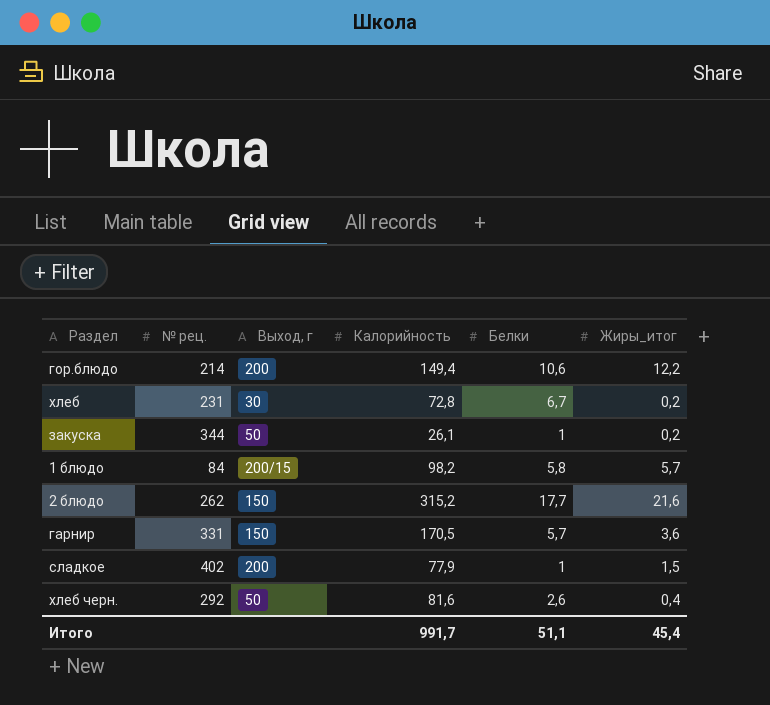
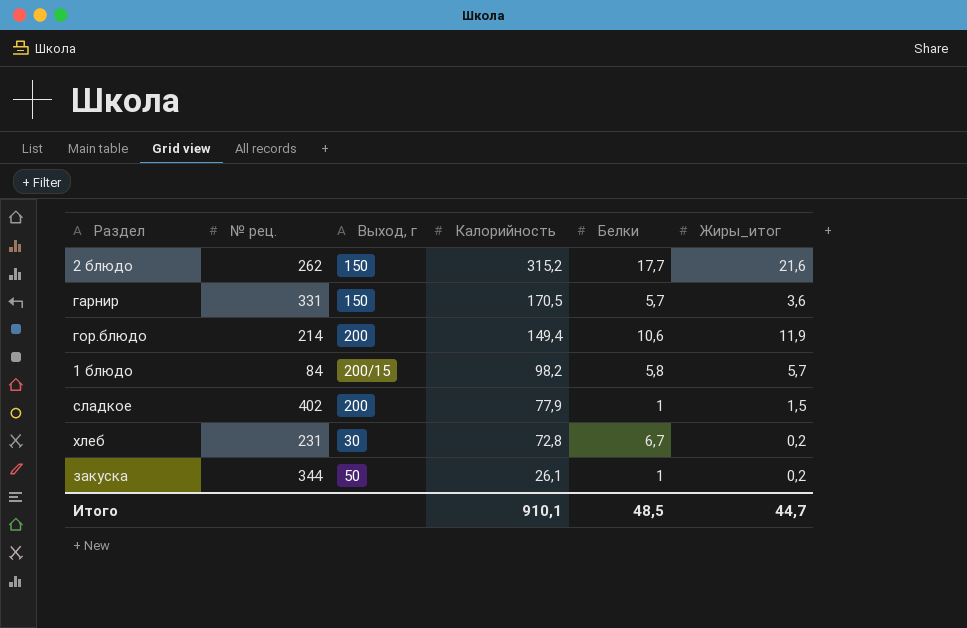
row order: none -> Калорийность descending
row хлеб черн.: 292 | 50 | 81,6 | 2,6 | 0,4 -> none
гор.блюдо | Жиры_итог: 12,2 -> 11,9
Итого | Калорийность: 991,7 -> 910,1
Итого | Белки: 51,1 -> 48,5
Итого | Жиры_итог: 45,4 -> 44,7

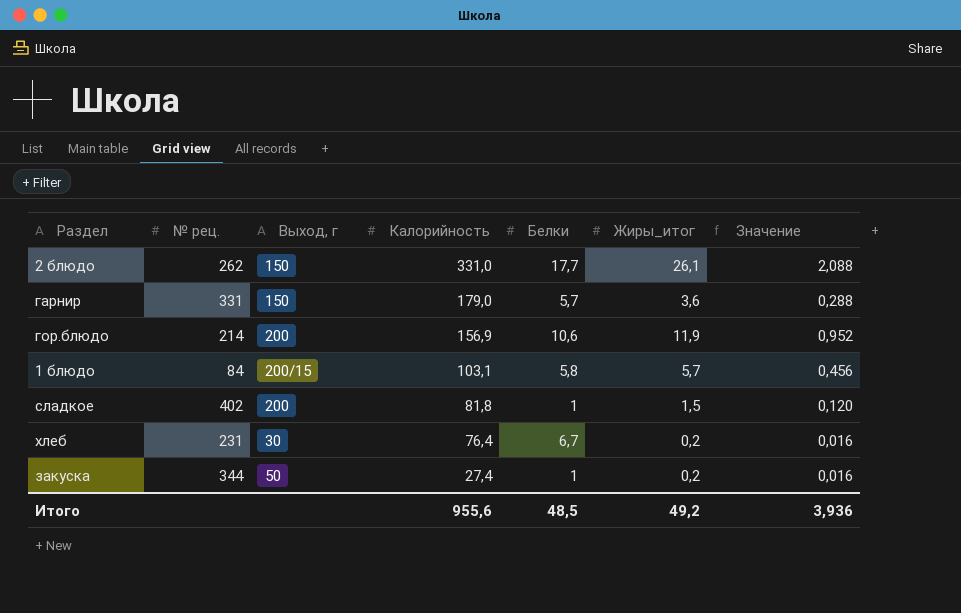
column Значение | formula: none -> [Жиры_итог] * 0,08
2 блюдо | Калорийность: 315,2 -> 331,0
2 блюдо | Жиры_итог: 21,6 -> 26,1
гарнир | Калорийность: 170,5 -> 179,0
гор.блюдо | Калорийность: 149,4 -> 156,9
1 блюдо | Калорийность: 98,2 -> 103,1
сладкое | Калорийность: 77,9 -> 81,8
хлеб | Калорийность: 72,8 -> 76,4
закуска | Калорийность: 26,1 -> 27,4
Итого | Калорийность: 910,1 -> 955,6
Итого | Жиры_итог: 44,7 -> 49,2

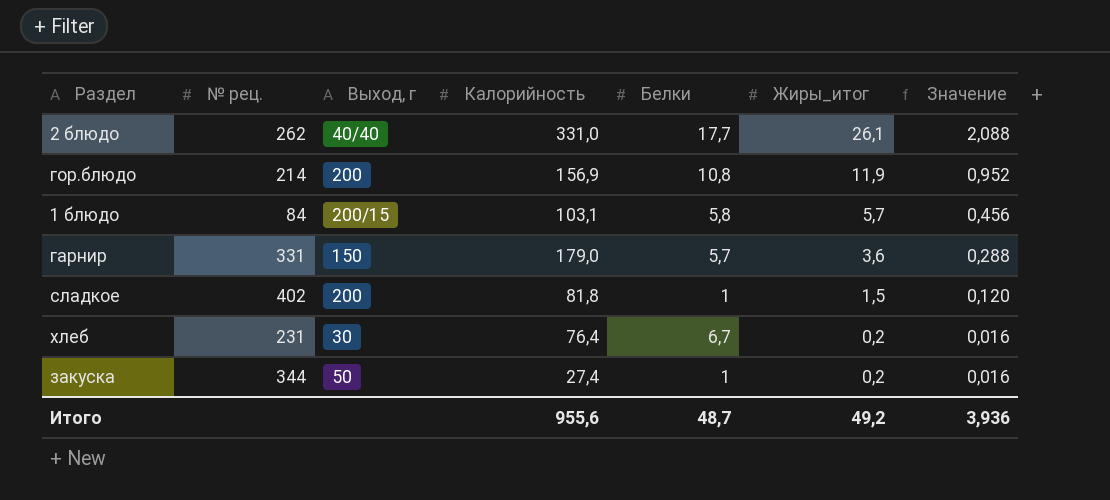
row order: Калорийность descending -> Жиры_итог descending
2 блюдо | Выход, г: 150 -> 40/40
гор.блюдо | Белки: 10,6 -> 10,8
Итого | Белки: 48,5 -> 48,7

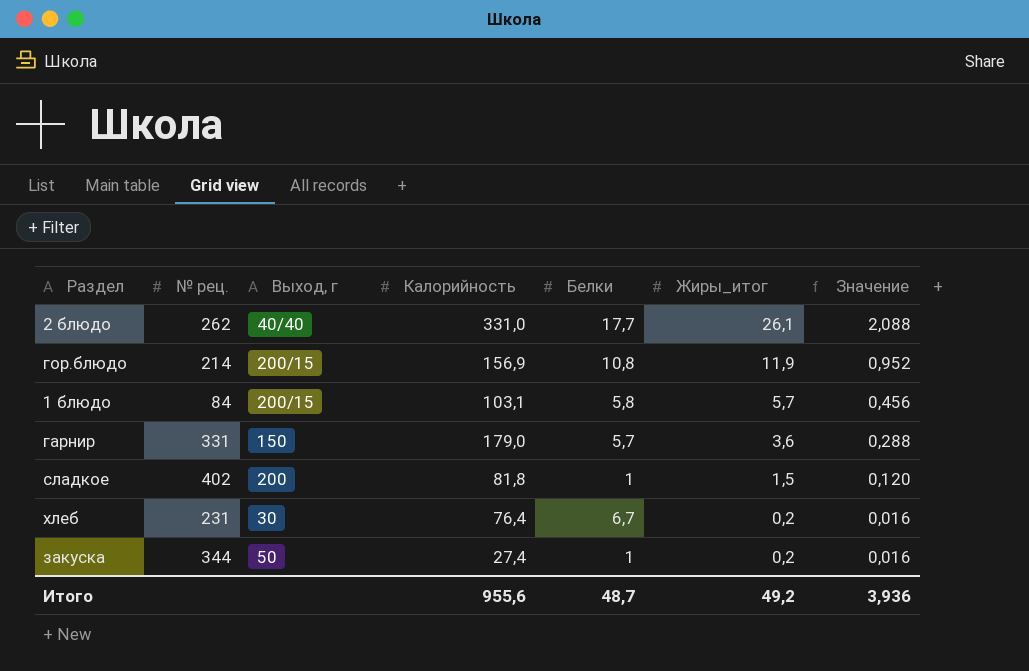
гор.блюдо | Выход, г: 200 -> 200/15

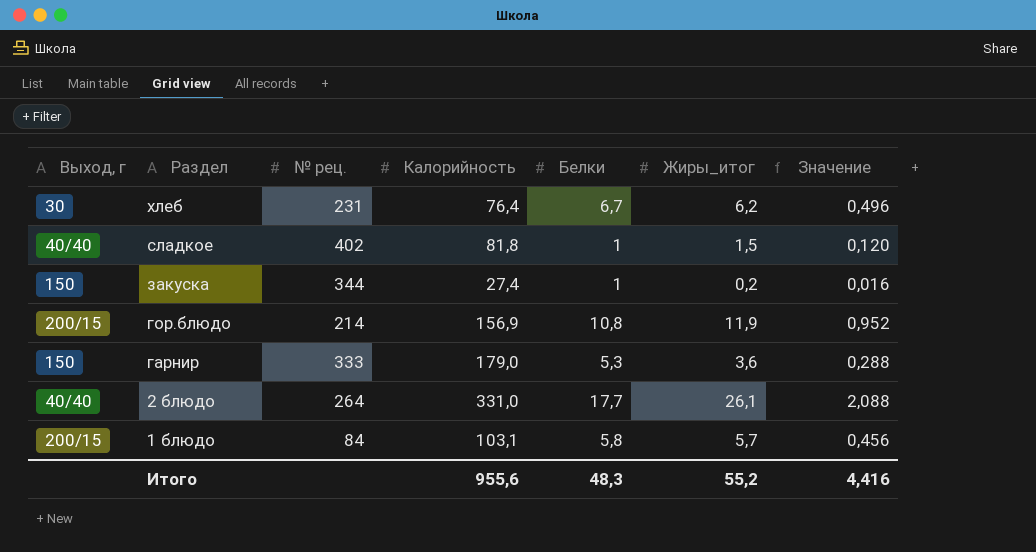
row order: Жиры_итог descending -> Раздел descending
column Выход, г | position: 3 -> 1
хлеб | Жиры_итог: 0,2 -> 6,2
хлеб | Значение: 0,016 -> 0,496
сладкое | Выход, г: 200 -> 40/40
закуска | Выход, г: 50 -> 150
гарнир | № рец.: 331 -> 333
гарнир | Белки: 5,7 -> 5,3
2 блюдо | № рец.: 262 -> 264
Итого | Белки: 48,7 -> 48,3
Итого | Жиры_итог: 49,2 -> 55,2
Итого | Значение: 3,936 -> 4,416

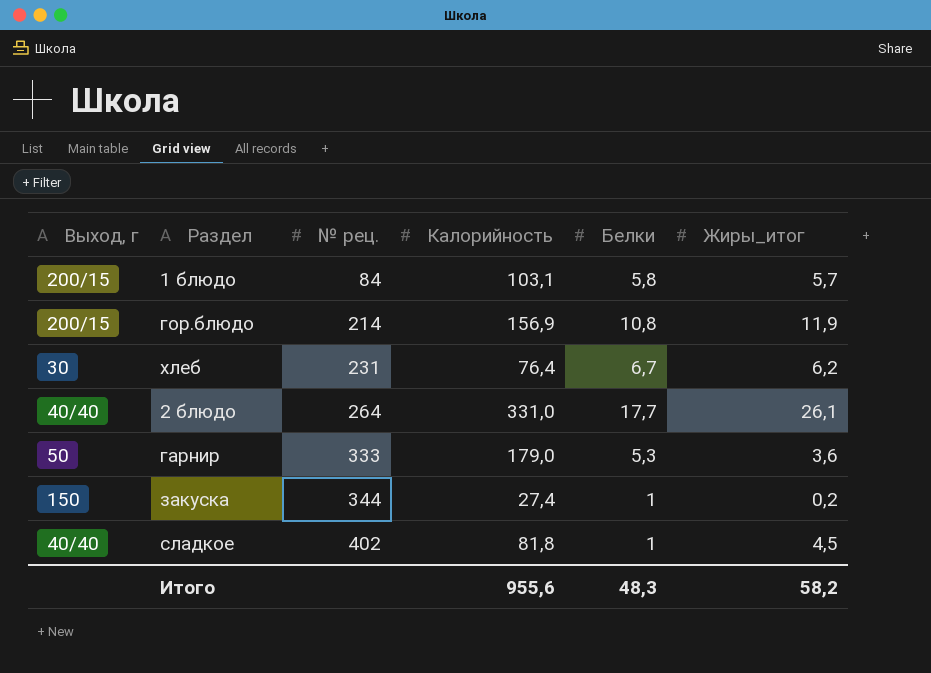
row order: Раздел descending -> № рец. ascending
column Значение | formula: [Жиры_итог] * 0,08 -> none
гарнир | Выход, г: 150 -> 50
сладкое | Жиры_итог: 1,5 -> 4,5
Итого | Жиры_итог: 55,2 -> 58,2

